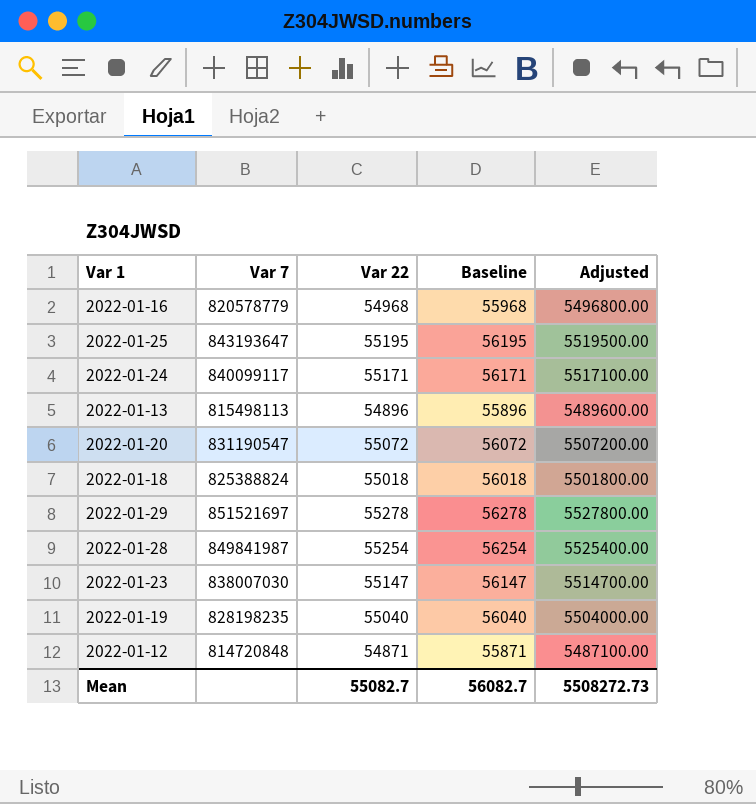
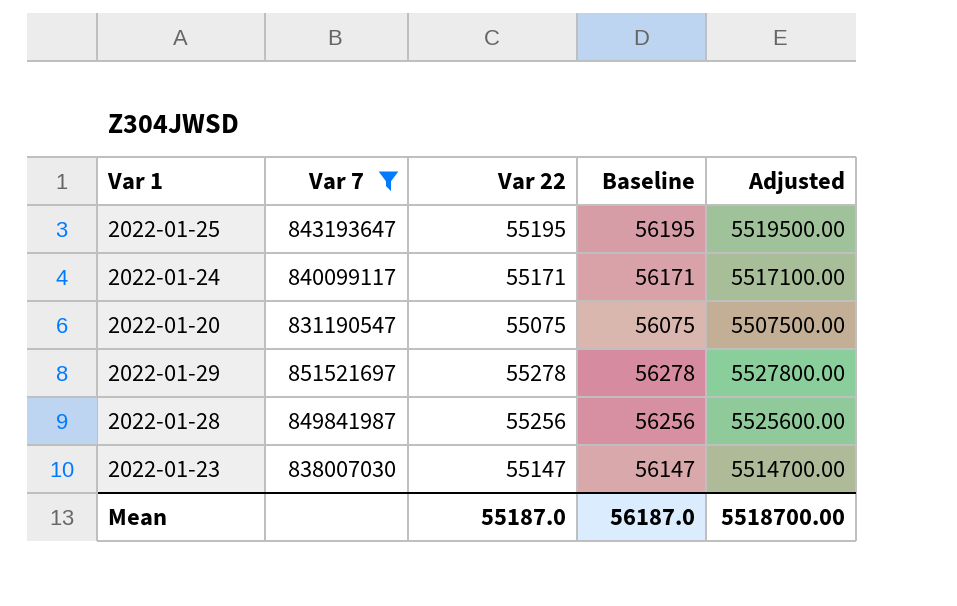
filter: none -> Var 7 >= 831190547
2022-01-20 | Var 22: 55072 -> 55075
2022-01-20 | Baseline: 56072 -> 56075
2022-01-20 | Adjusted: 5507200.00 -> 5507500.00
2022-01-28 | Var 22: 55254 -> 55256
2022-01-28 | Baseline: 56254 -> 56256
2022-01-28 | Adjusted: 5525400.00 -> 5525600.00
Mean | Var 22: 55082.7 -> 55187.0
Mean | Baseline: 56082.7 -> 56187.0
Mean | Adjusted: 5508272.73 -> 5518700.00

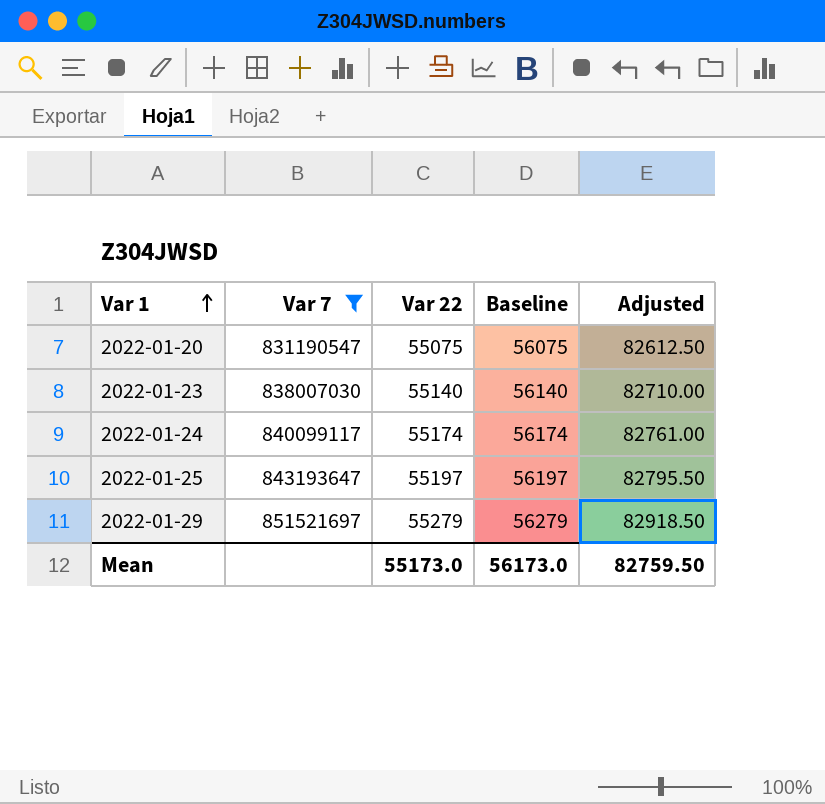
row order: none -> Var 1 ascending
column Adjusted | formula: [Var 22] * 100 -> [Var 22] * 1.5
row 2022-01-28: 849841987 | 55256 | 56256 | 5525600.00 -> none
2022-01-23 | Var 22: 55147 -> 55140
2022-01-23 | Baseline: 56147 -> 56140
2022-01-24 | Var 22: 55171 -> 55174
2022-01-24 | Baseline: 56171 -> 56174
2022-01-25 | Var 22: 55195 -> 55197
2022-01-25 | Baseline: 56195 -> 56197
2022-01-29 | Var 22: 55278 -> 55279
2022-01-29 | Baseline: 56278 -> 56279
Mean | Var 22: 55187.0 -> 55173.0
Mean | Baseline: 56187.0 -> 56173.0
Mean | Adjusted: 5518700.00 -> 82759.50

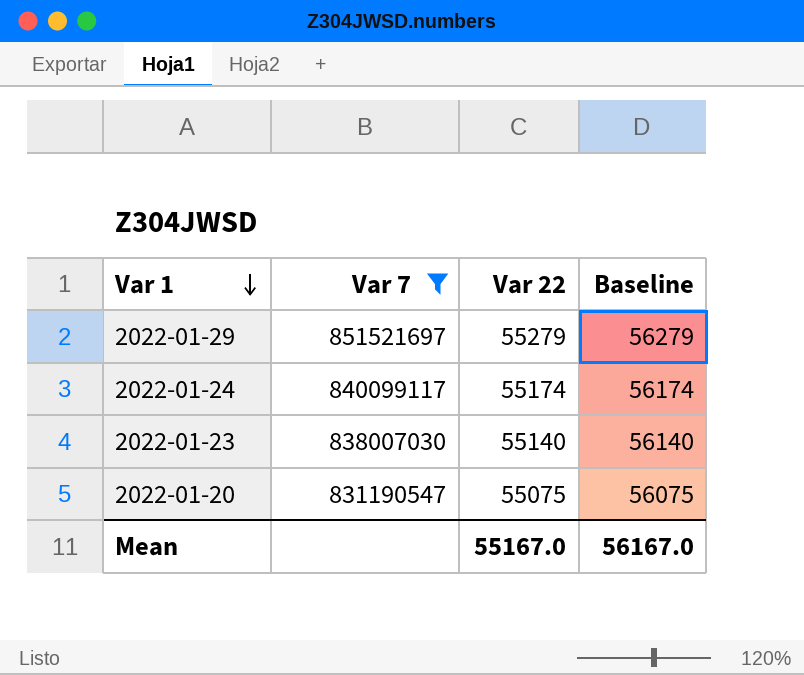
row order: Var 1 ascending -> Var 1 descending
column Adjusted | formula: [Var 22] * 1.5 -> none
row 2022-01-25: 843193647 | 55197 | 56197 | 82795.50 -> none
Mean | Var 22: 55173.0 -> 55167.0
Mean | Baseline: 56173.0 -> 56167.0

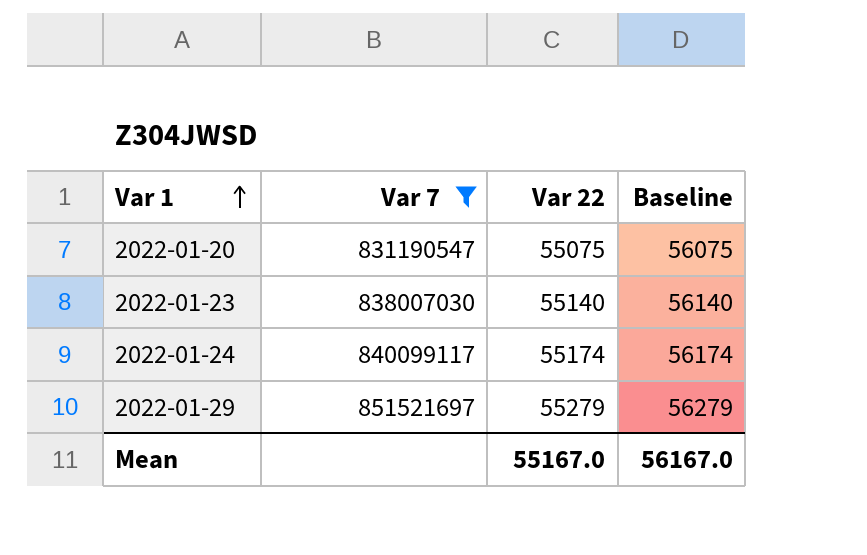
row order: Var 1 descending -> Var 1 ascending

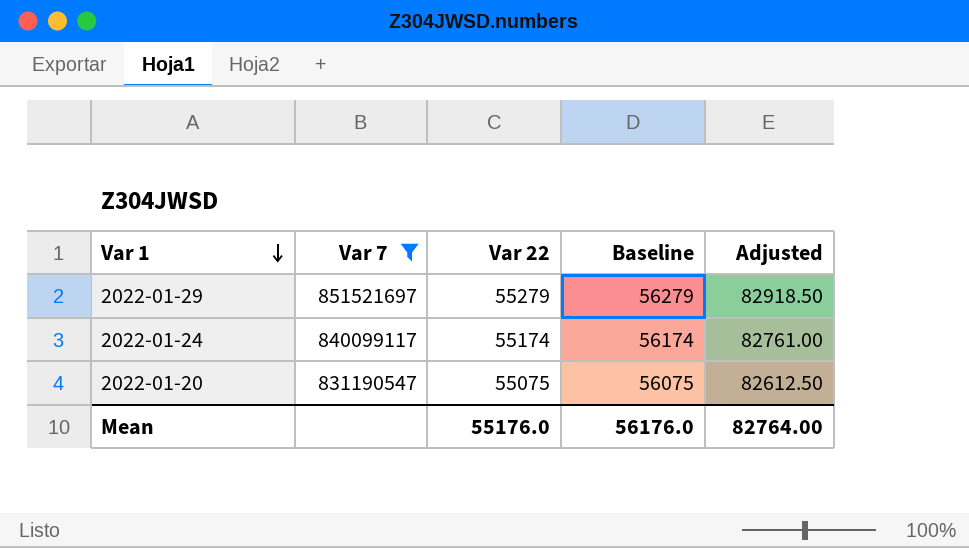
row order: Var 1 ascending -> Var 1 descending
column Adjusted | formula: none -> [Var 22] * 1.5
row 2022-01-23: 838007030 | 55140 | 56140 -> none
Mean | Var 22: 55167.0 -> 55176.0
Mean | Baseline: 56167.0 -> 56176.0

